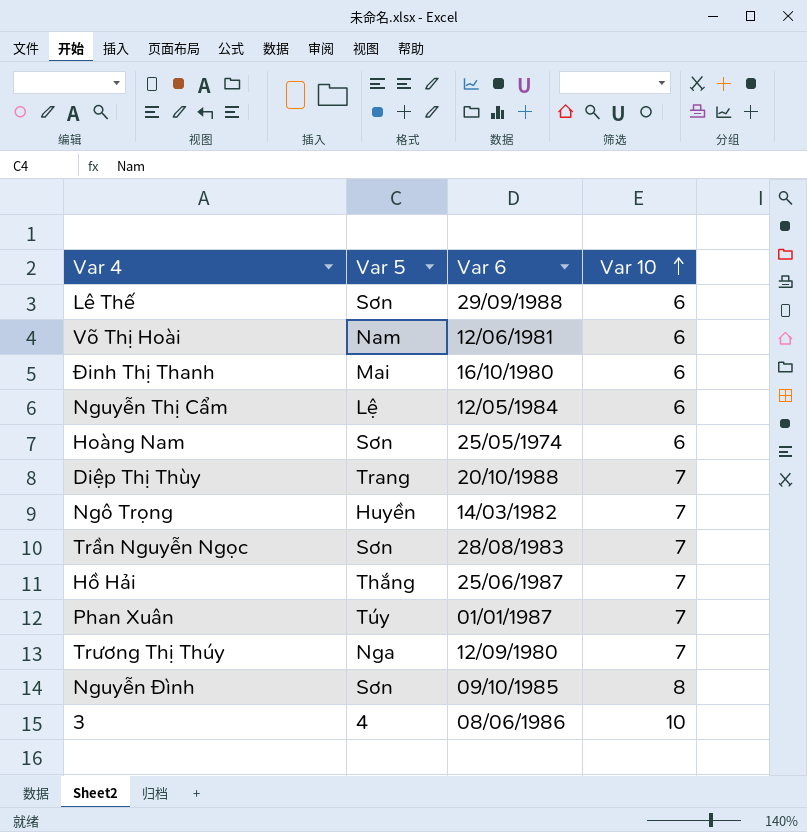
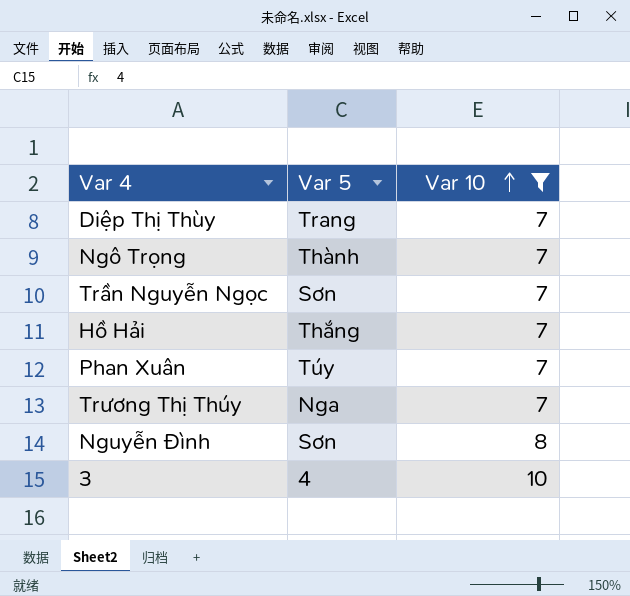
filter: none -> Var 10 != 6
column Var 6 | position: 3 -> none
Ngô Trọng | Var 5: Huyền -> Thành

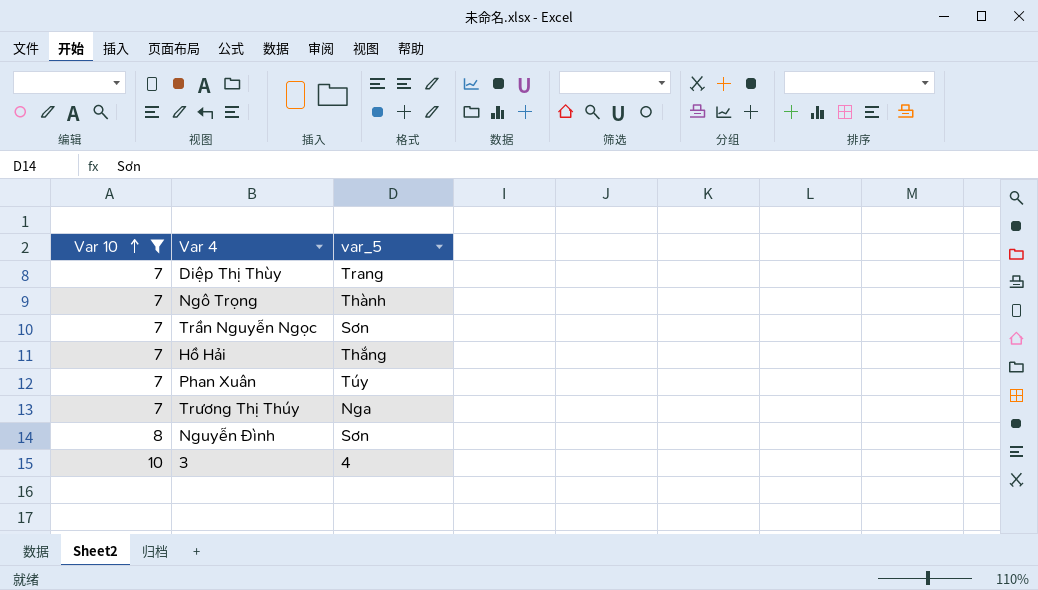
column Var 10 | position: 3 -> 1
column name: Var 5 -> var_5

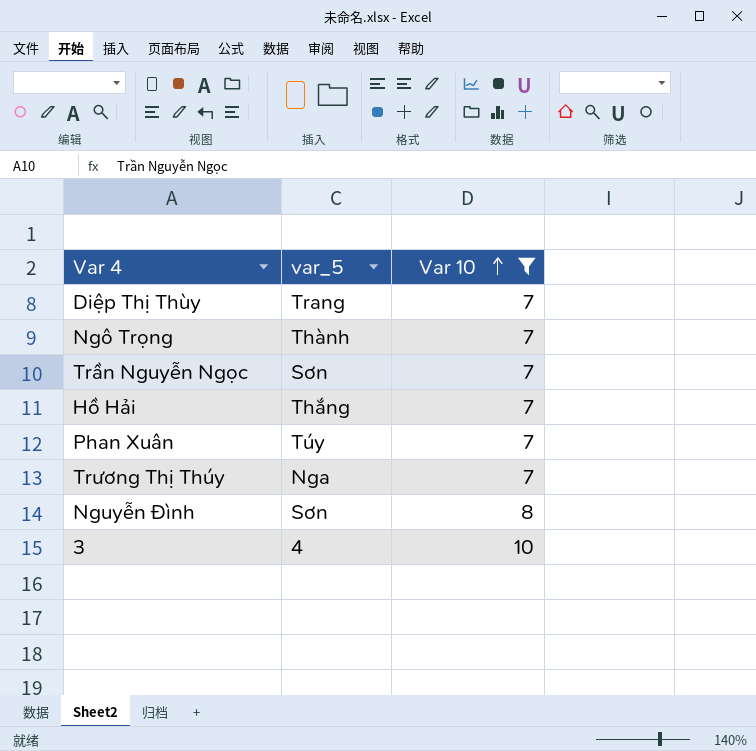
column Var 10 | position: 1 -> 3

